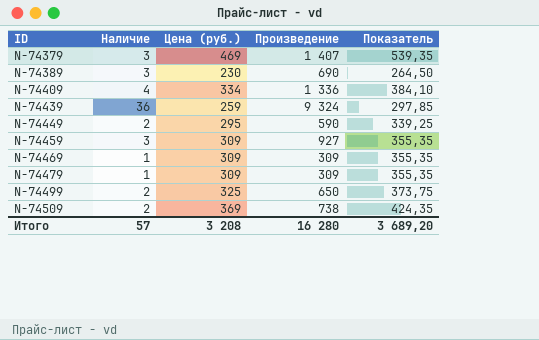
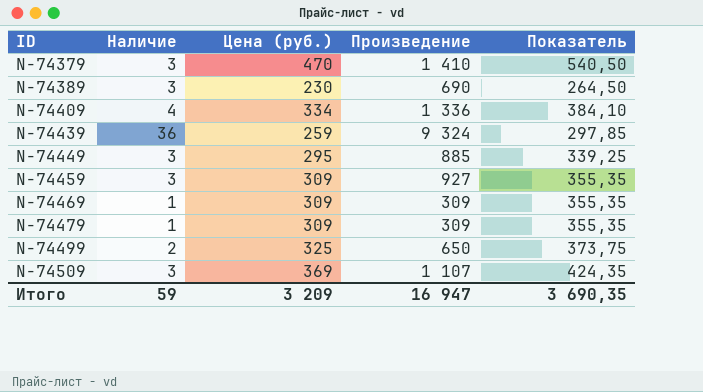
N-74379 | Цена (руб.): 469 -> 470
N-74379 | Произведение: 1 407 -> 1 410
N-74379 | Показатель: 539,35 -> 540,50
N-74449 | Наличие: 2 -> 3
N-74449 | Произведение: 590 -> 885
N-74509 | Наличие: 2 -> 3
N-74509 | Произведение: 738 -> 1 107
Итого | Наличие: 57 -> 59
Итого | Цена (руб.): 3 208 -> 3 209
Итого | Произведение: 16 280 -> 16 947
Итого | Показатель: 3 689,20 -> 3 690,35

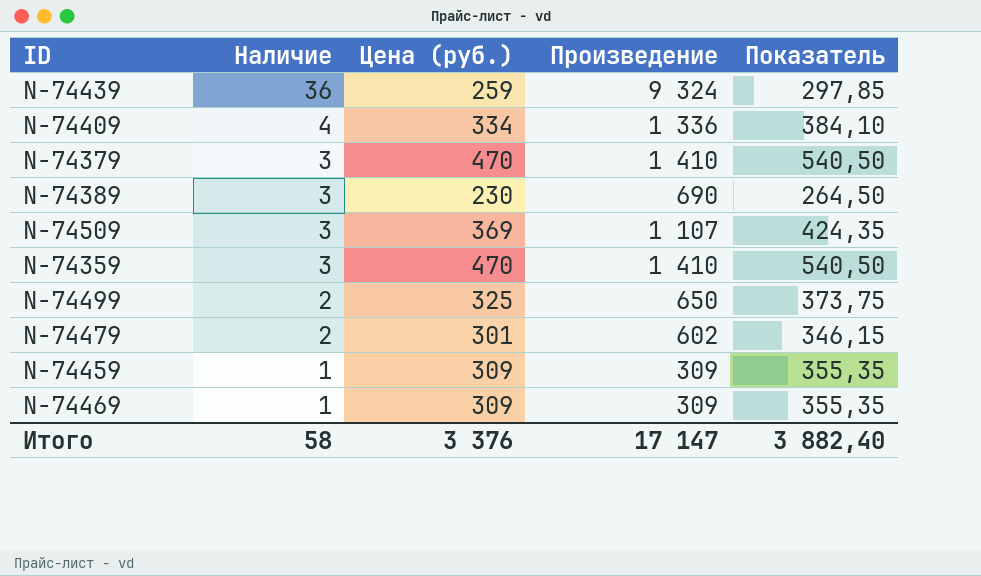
row order: ID ascending -> Наличие descending
row N-74449: 3 | 295 | 885 | 339,25 -> none
row N-74359: none -> 3 | 470 | 1 410 | 540,50
N-74479 | Наличие: 1 -> 2
N-74479 | Цена (руб.): 309 -> 301
N-74479 | Произведение: 309 -> 602
N-74479 | Показатель: 355,35 -> 346,15
N-74459 | Наличие: 3 -> 1
N-74459 | Произведение: 927 -> 309
Итого | Наличие: 59 -> 58
Итого | Цена (руб.): 3 209 -> 3 376
Итого | Произведение: 16 947 -> 17 147
Итого | Показатель: 3 690,35 -> 3 882,40

